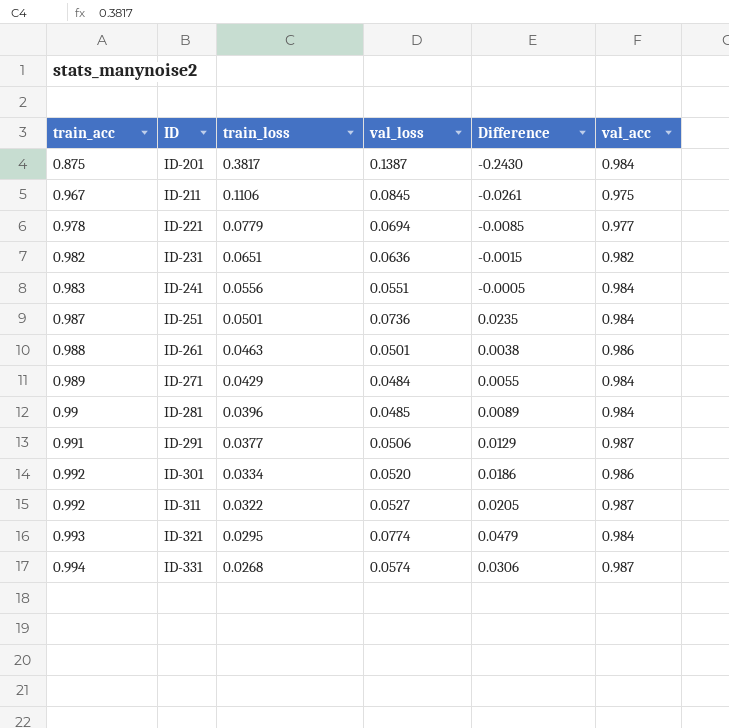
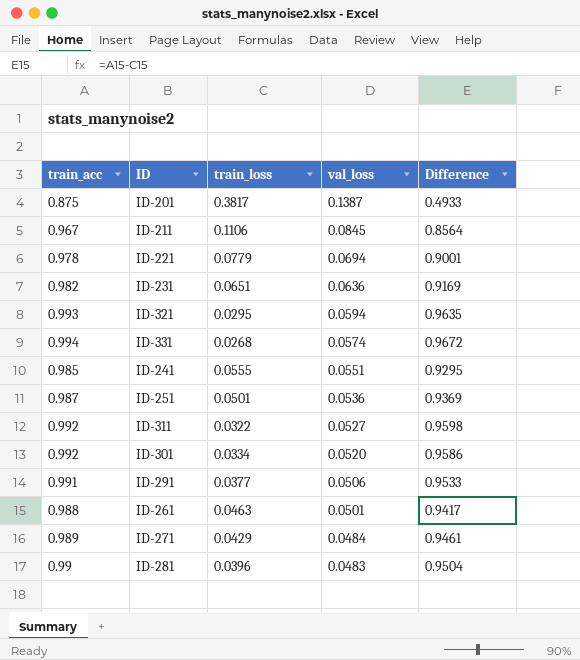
row order: train_acc ascending -> val_loss descending
column val_acc | position: 6 -> none
column Difference | formula: [val_loss] - [train_loss] -> [train_acc] - [train_loss]
ID-321 | val_loss: 0.0774 -> 0.0594
ID-241 | train_acc: 0.983 -> 0.985
ID-241 | train_loss: 0.0556 -> 0.0555
ID-251 | val_loss: 0.0736 -> 0.0536
ID-281 | val_loss: 0.0485 -> 0.0483

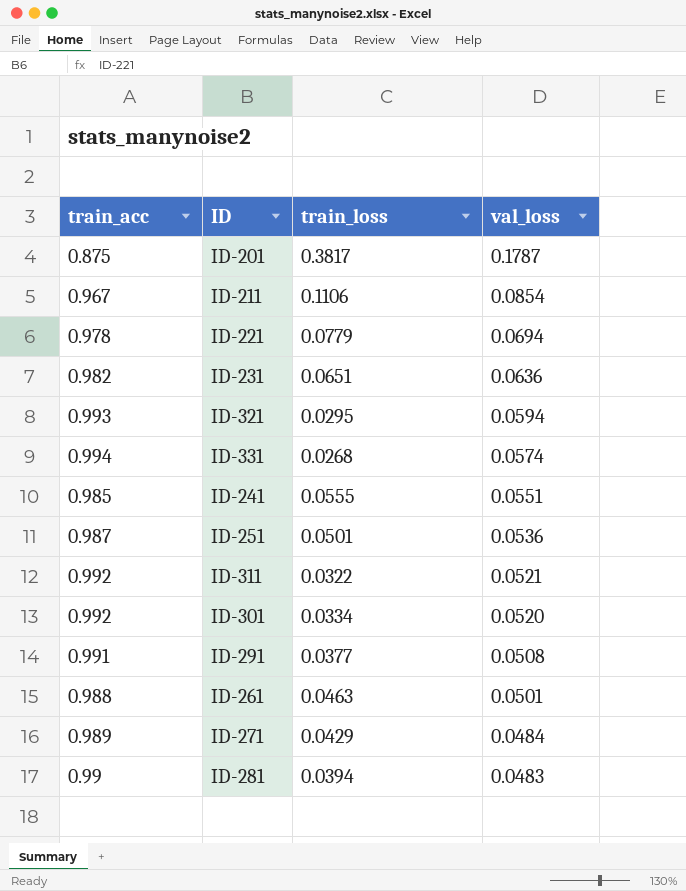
column Difference | formula: [train_acc] - [train_loss] -> none
ID-201 | val_loss: 0.1387 -> 0.1787
ID-211 | val_loss: 0.0845 -> 0.0854
ID-311 | val_loss: 0.0527 -> 0.0521
ID-291 | val_loss: 0.0506 -> 0.0508
ID-281 | train_loss: 0.0396 -> 0.0394

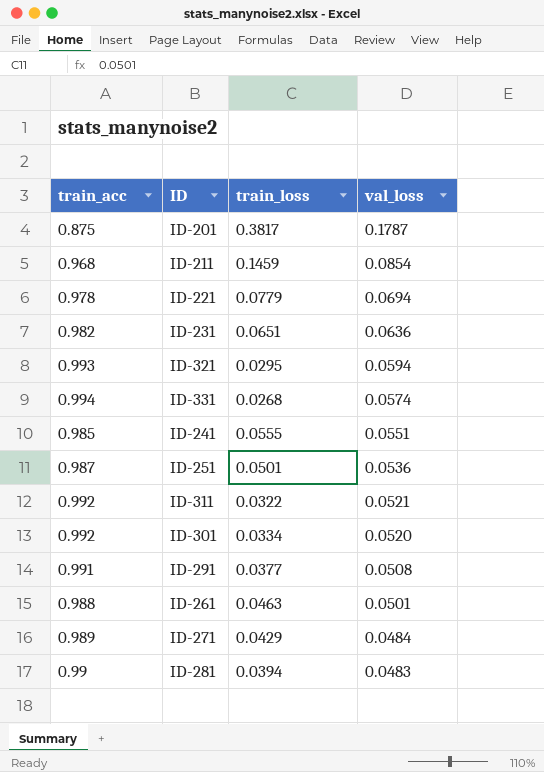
ID-211 | train_acc: 0.967 -> 0.968
ID-211 | train_loss: 0.1106 -> 0.1459

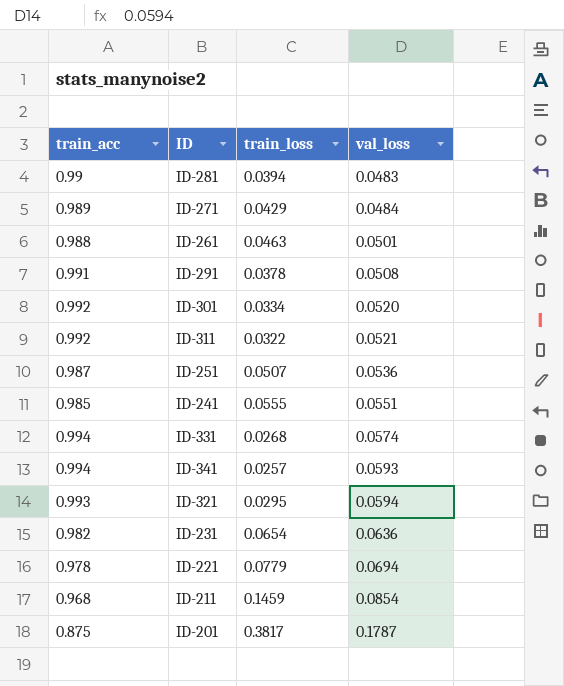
row order: val_loss descending -> val_loss ascending
ID-291 | train_loss: 0.0377 -> 0.0378
ID-251 | train_loss: 0.0501 -> 0.0507
row ID-341: none -> 0.994 | 0.0257 | 0.0593
ID-231 | train_loss: 0.0651 -> 0.0654

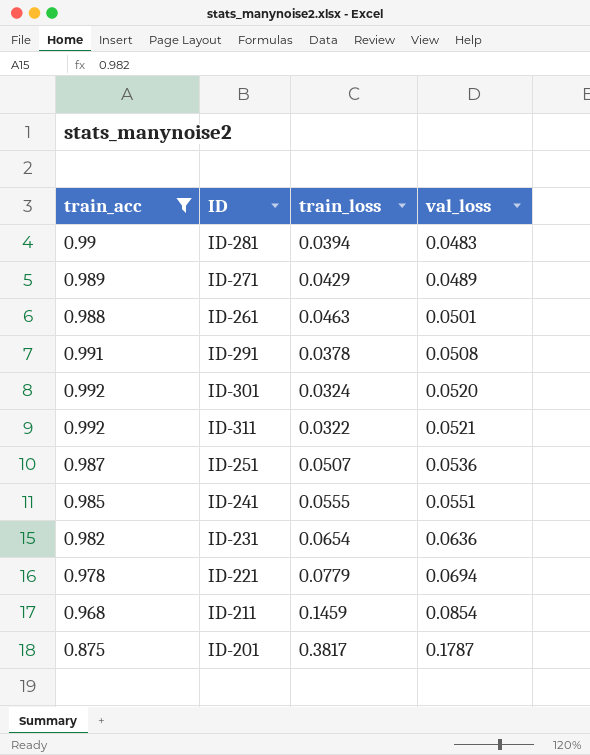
filter: none -> train_acc <= 0.992
ID-271 | val_loss: 0.0484 -> 0.0489
ID-301 | train_loss: 0.0334 -> 0.0324

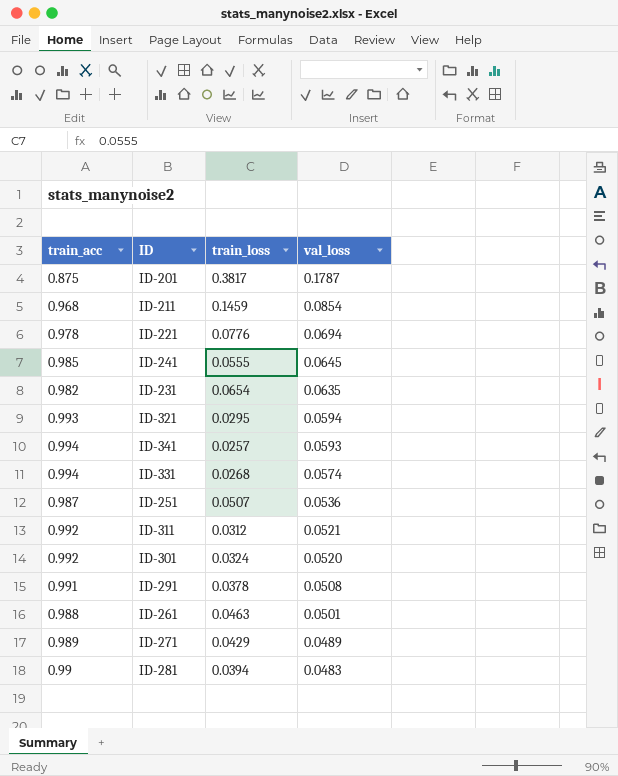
filter: train_acc <= 0.992 -> none
row order: val_loss ascending -> val_loss descending
ID-221 | train_loss: 0.0779 -> 0.0776
ID-241 | val_loss: 0.0551 -> 0.0645
ID-231 | val_loss: 0.0636 -> 0.0635
ID-311 | train_loss: 0.0322 -> 0.0312

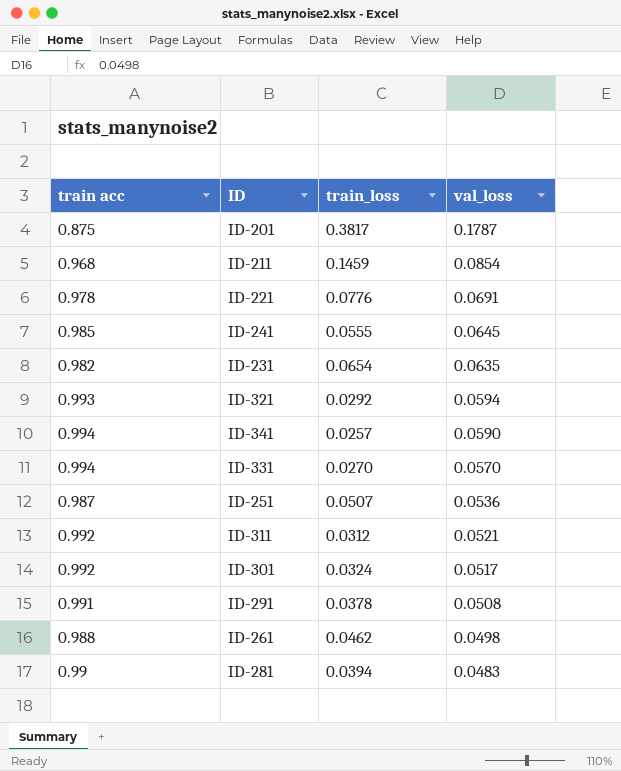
column name: train_acc -> train acc
row ID-271: 0.989 | 0.0429 | 0.0489 -> none
ID-221 | val_loss: 0.0694 -> 0.0691
ID-321 | train_loss: 0.0295 -> 0.0292
ID-341 | val_loss: 0.0593 -> 0.0590
ID-331 | train_loss: 0.0268 -> 0.0270
ID-331 | val_loss: 0.0574 -> 0.0570
ID-301 | val_loss: 0.0520 -> 0.0517
ID-261 | train_loss: 0.0463 -> 0.0462
ID-261 | val_loss: 0.0501 -> 0.0498

